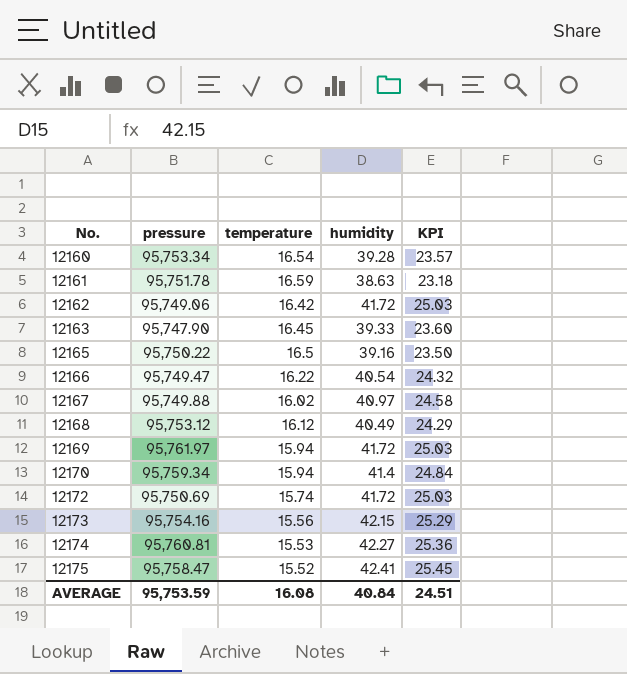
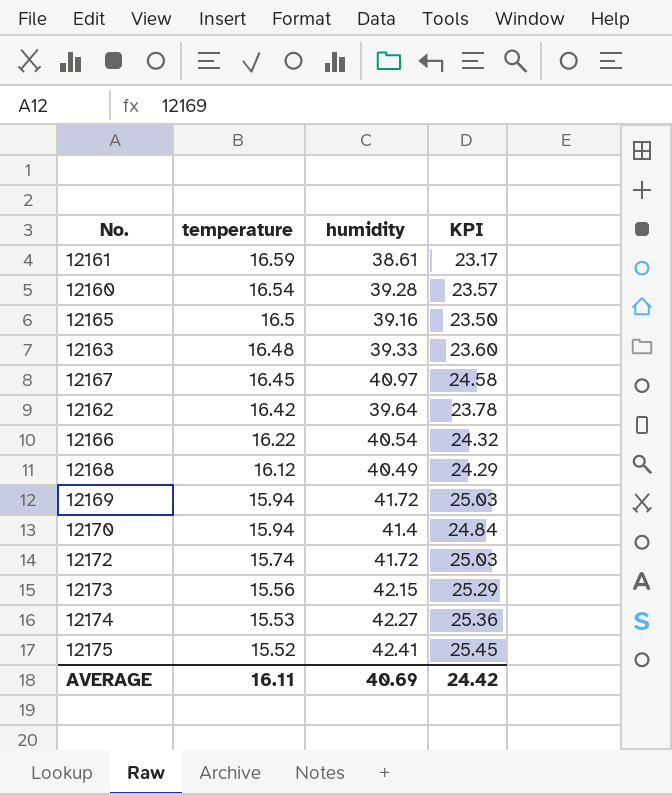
row order: No. ascending -> temperature descending
column pressure | position: 2 -> none
12161 | humidity: 38.63 -> 38.61
12161 | KPI: 23.18 -> 23.17
12163 | temperature: 16.45 -> 16.48
12167 | temperature: 16.02 -> 16.45
12162 | humidity: 41.72 -> 39.64
12162 | KPI: 25.03 -> 23.78
AVERAGE | temperature: 16.08 -> 16.11
AVERAGE | humidity: 40.84 -> 40.69
AVERAGE | KPI: 24.51 -> 24.42

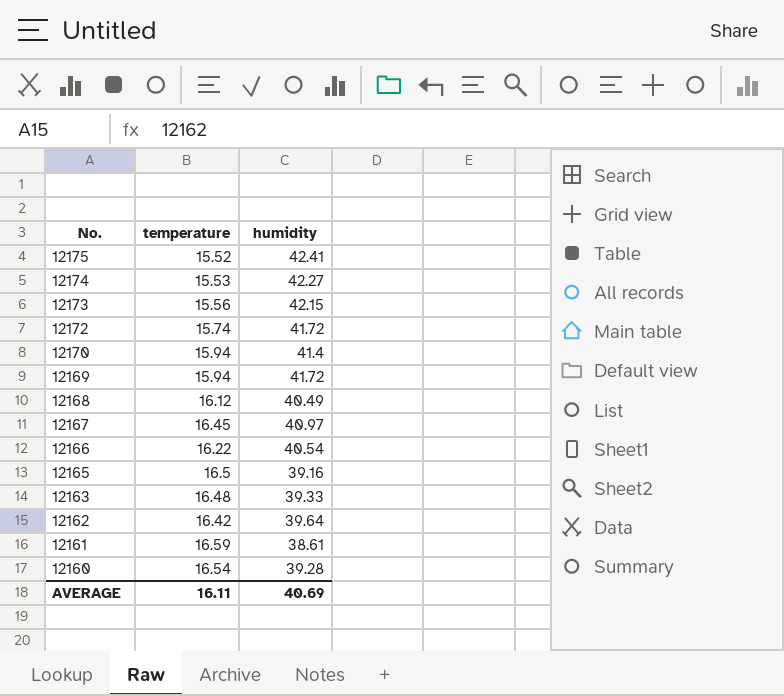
row order: temperature descending -> No. descending
column KPI | formula: [humidity] * 0.6 -> none

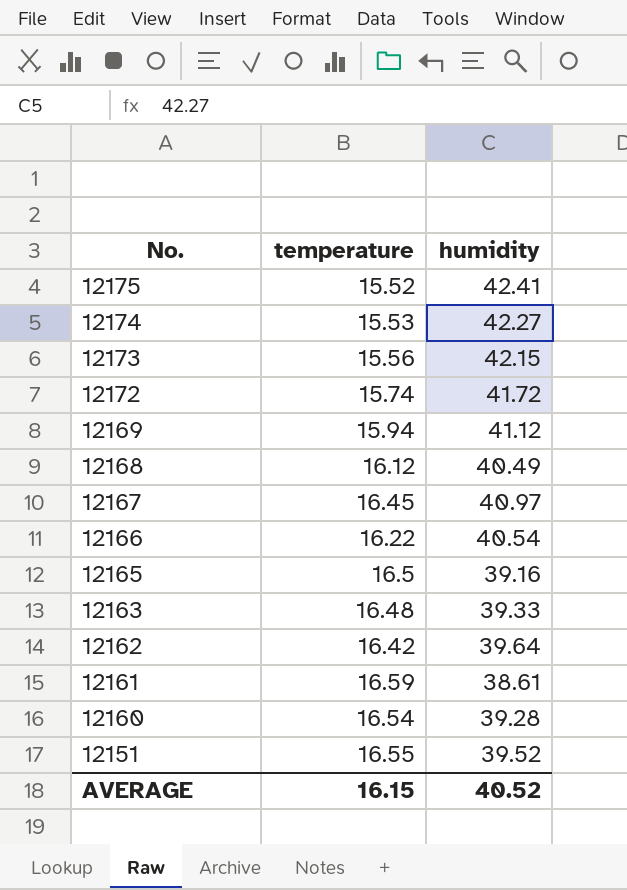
row 12170: 15.94 | 41.4 -> none
12169 | humidity: 41.72 -> 41.12
row 12151: none -> 16.55 | 39.52
AVERAGE | temperature: 16.11 -> 16.15
AVERAGE | humidity: 40.69 -> 40.52

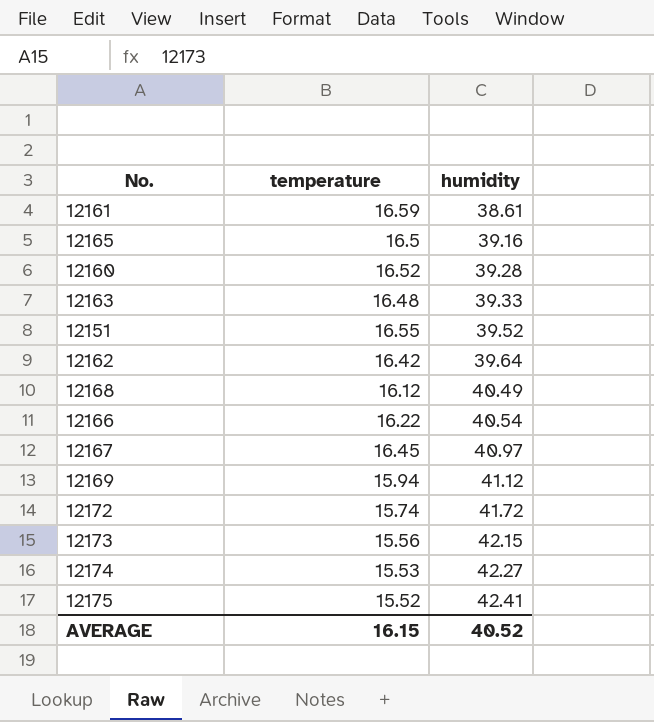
row order: No. descending -> humidity ascending
12160 | temperature: 16.54 -> 16.52

